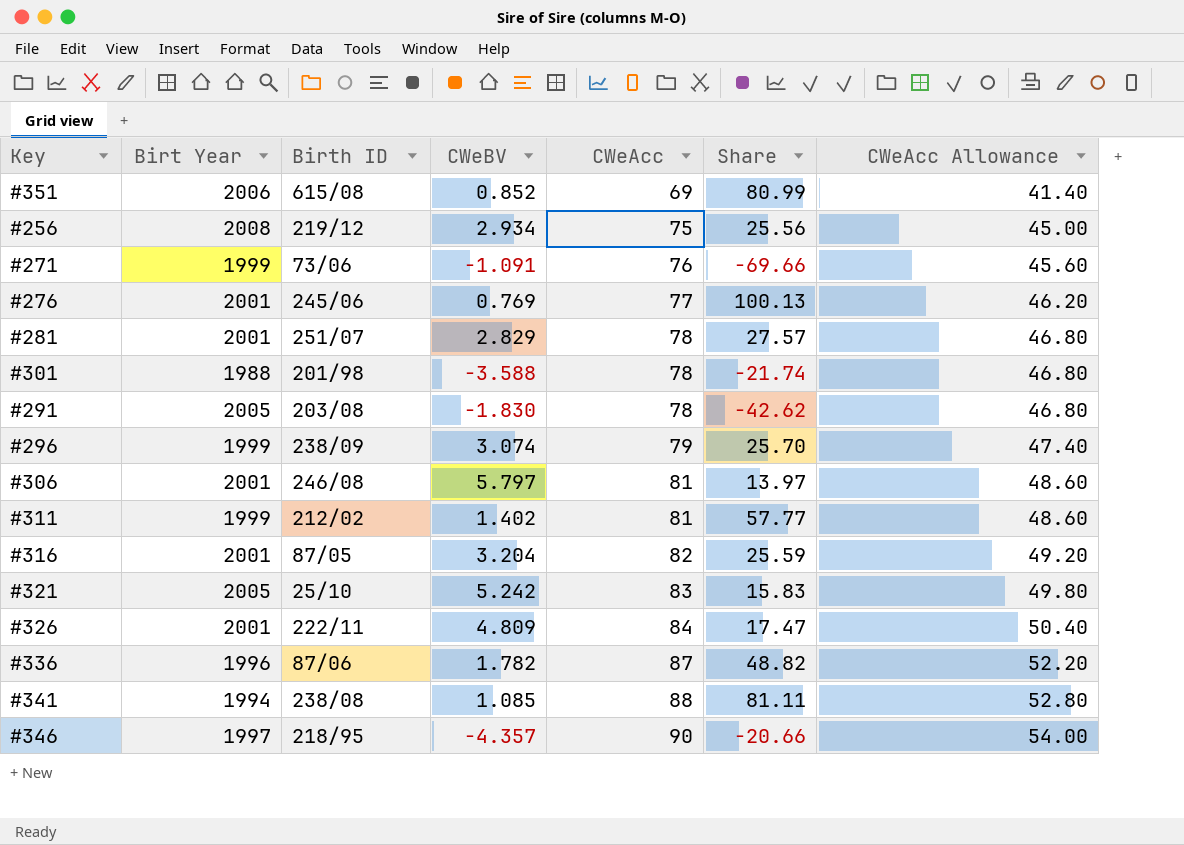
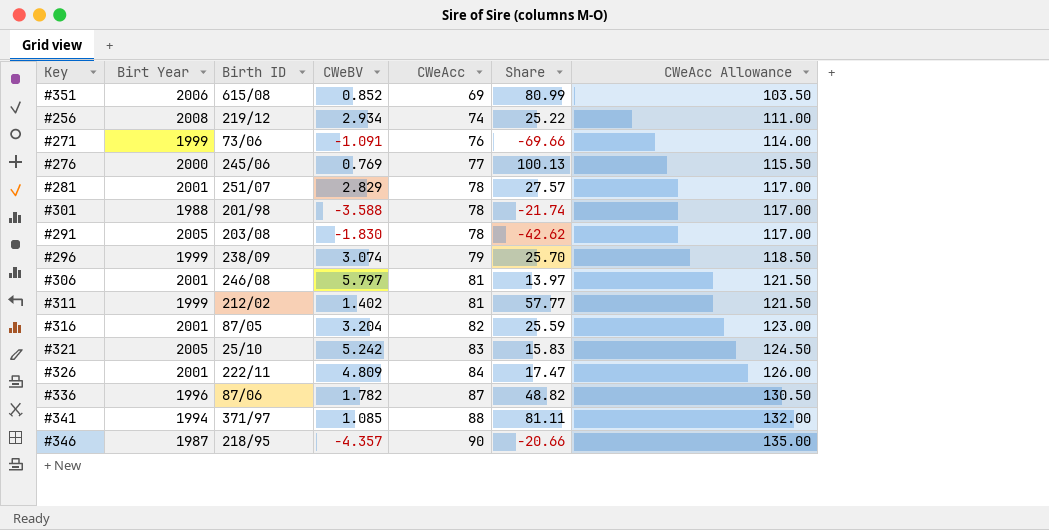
column CWeAcc Allowance | formula: [CWeAcc] * 0.6 -> [CWeAcc] * 1.5
#256 | CWeAcc: 75 -> 74
#256 | Share: 25.56 -> 25.22
#276 | Birt Year: 2001 -> 2000
#341 | Birth ID: 238/08 -> 371/97
#346 | Birt Year: 1997 -> 1987

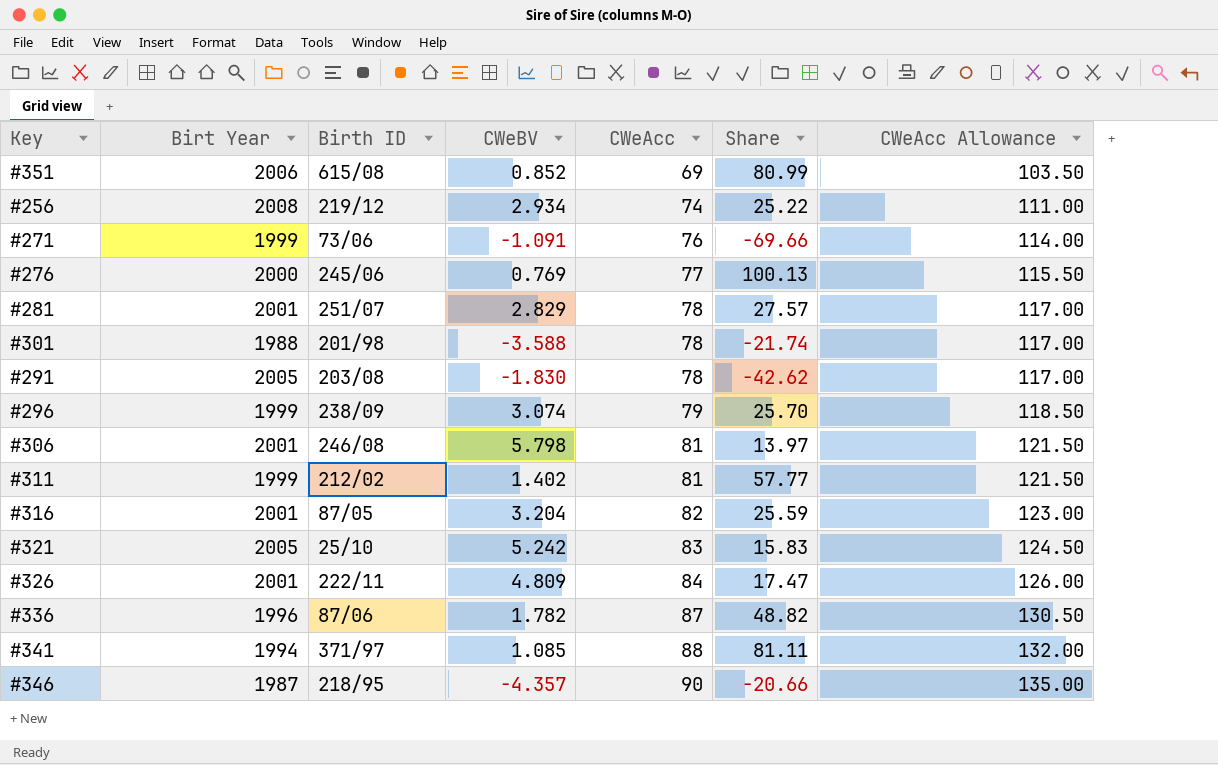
#306 | CWeBV: 5.797 -> 5.798

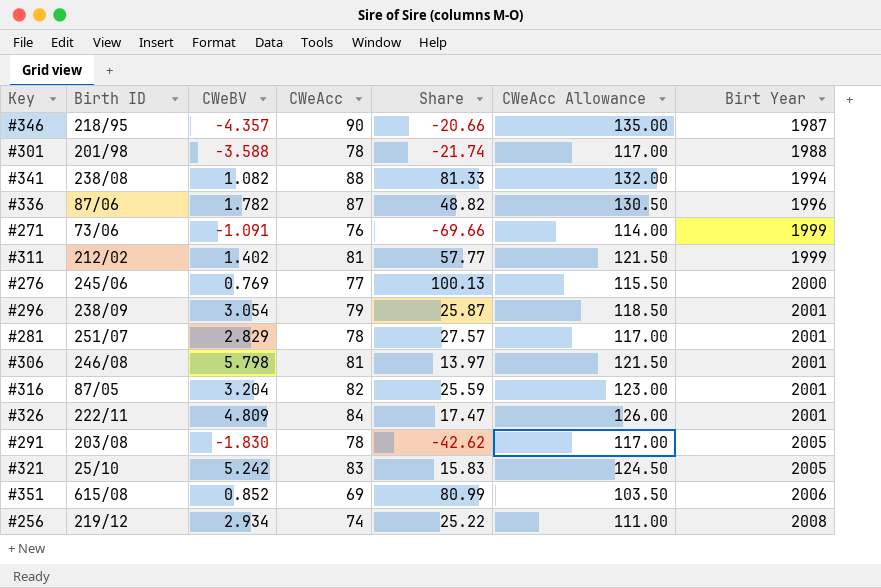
row order: CWeAcc ascending -> Birt Year ascending
column Birt Year | position: 2 -> 7
#341 | Birth ID: 371/97 -> 238/08
#341 | CWeBV: 1.085 -> 1.082
#341 | Share: 81.11 -> 81.33
#296 | CWeBV: 3.074 -> 3.054
#296 | Share: 25.70 -> 25.87
#296 | Birt Year: 1999 -> 2001

